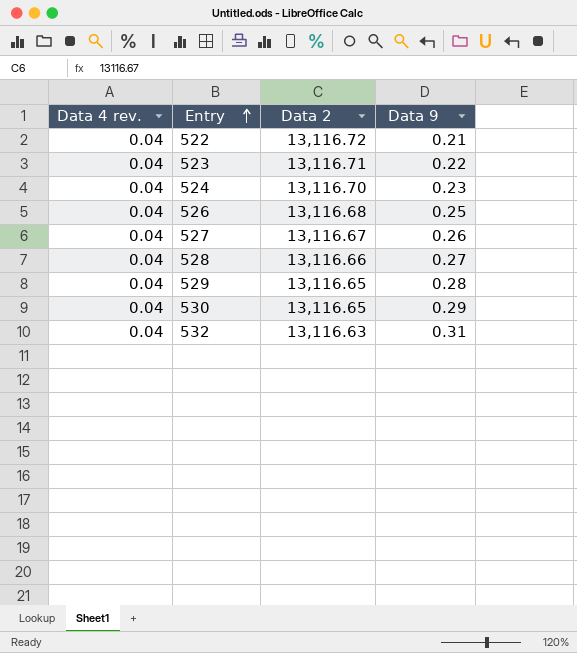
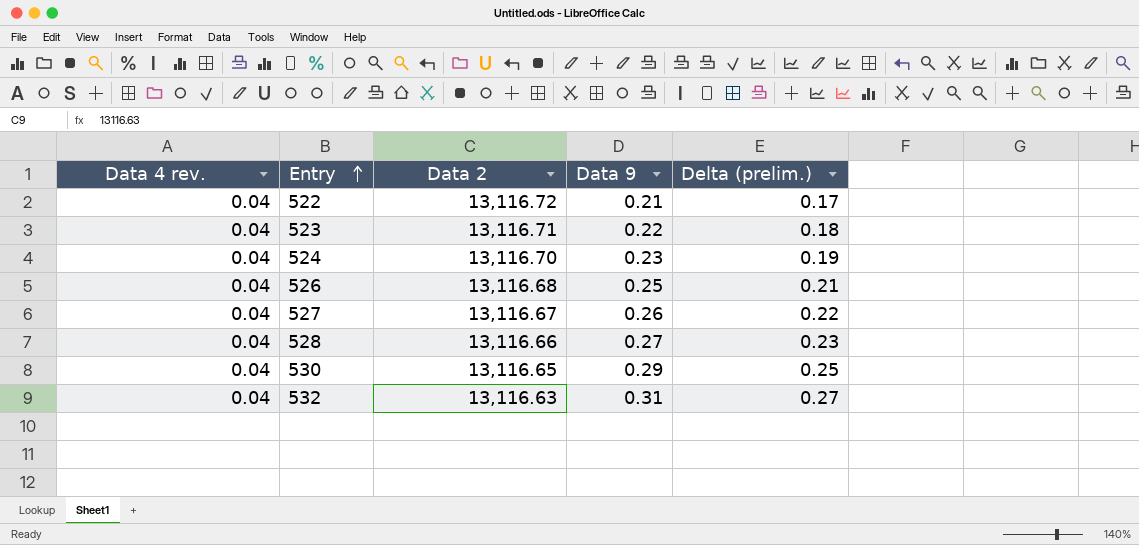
column Delta (prelim.) | formula: none -> [Data 9] - [Data 4 rev.]
row 529: 0.04 | 13,116.65 | 0.28 -> none

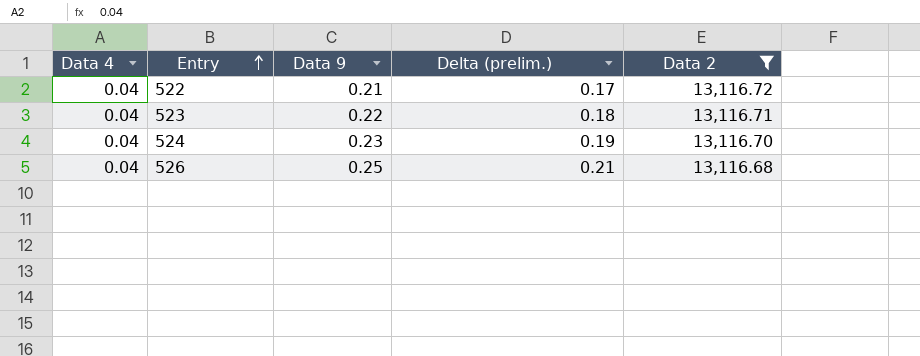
filter: none -> Data 2 >= 13,116.68
column name: Data 4 rev. -> Data 4
column Data 2 | position: 3 -> 5

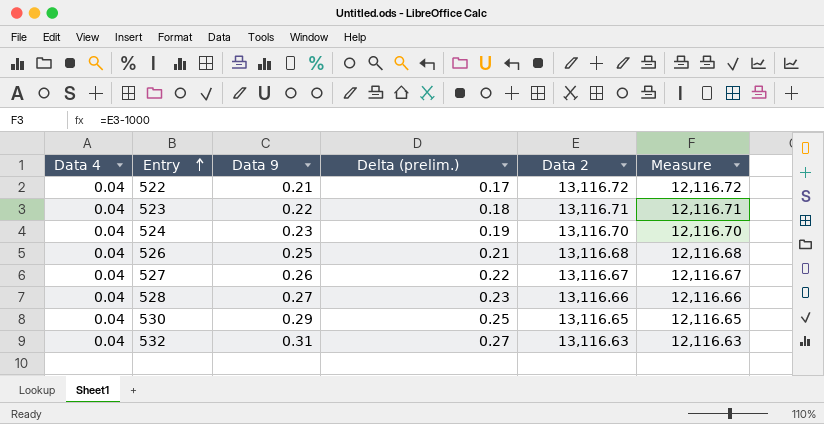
filter: Data 2 >= 13,116.68 -> none
column Measure | formula: none -> [Data 2] - 1000

